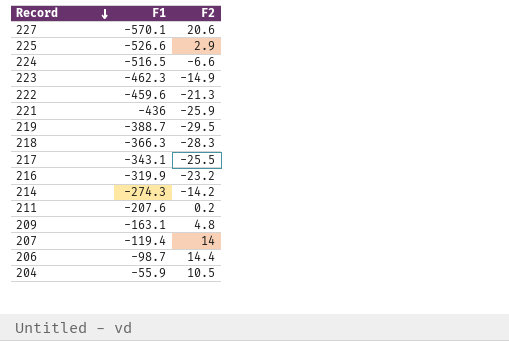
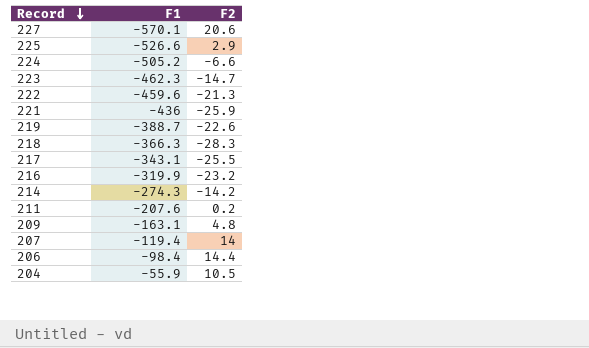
224 | F1: -516.5 -> -505.2
223 | F2: -14.9 -> -14.7
219 | F2: -29.5 -> -22.6
206 | F1: -98.7 -> -98.4

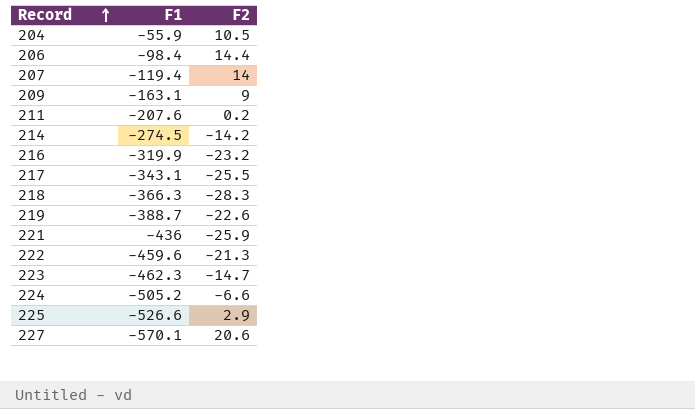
row order: Record descending -> Record ascending
209 | F2: 4.8 -> 9
214 | F1: -274.3 -> -274.5

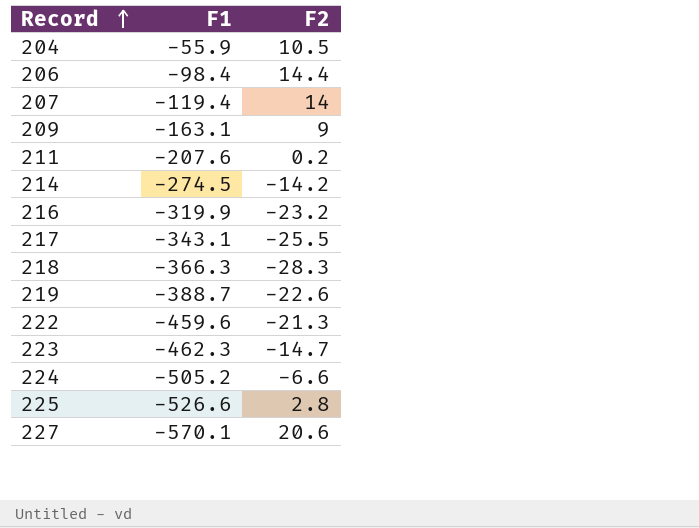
row 221: -436 | -25.9 -> none
225 | F2: 2.9 -> 2.8

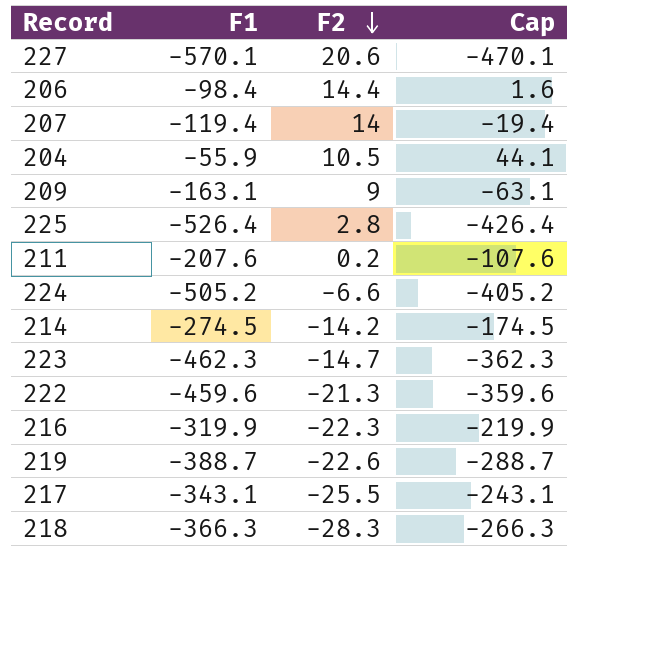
row order: Record ascending -> F2 descending
column Cap | formula: none -> [F1] + 100
225 | F1: -526.6 -> -526.4
216 | F2: -23.2 -> -22.3

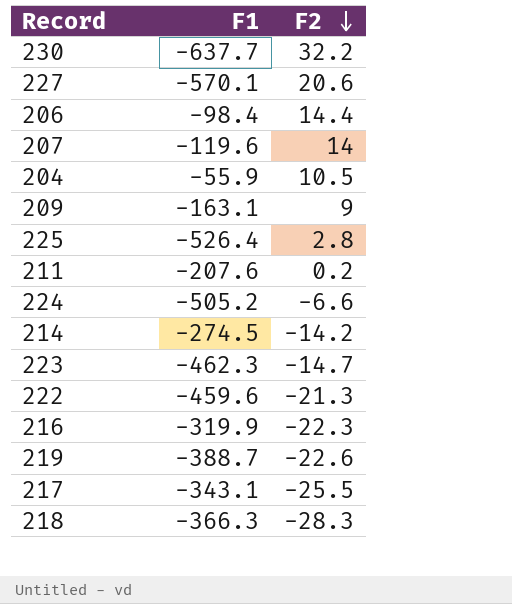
column Cap | formula: [F1] + 100 -> none
row 230: none -> -637.7 | 32.2
207 | F1: -119.4 -> -119.6

